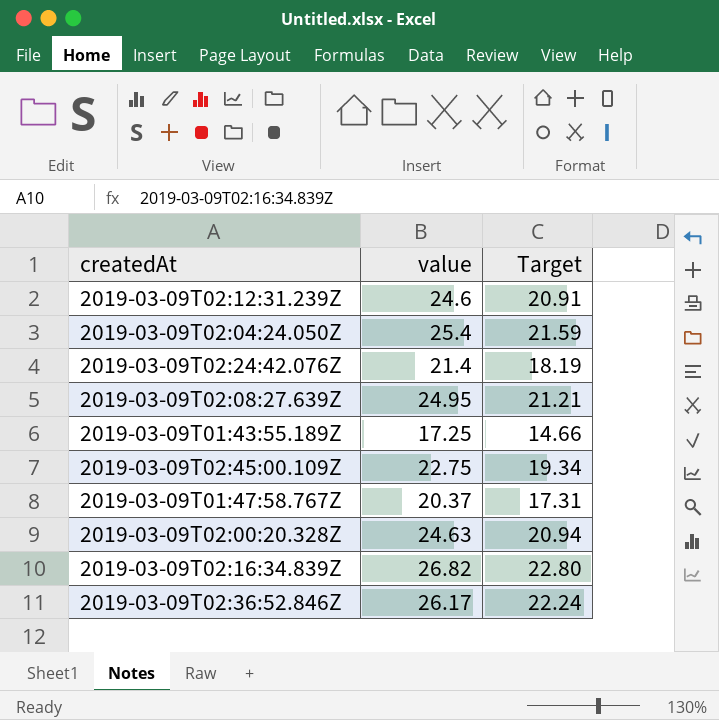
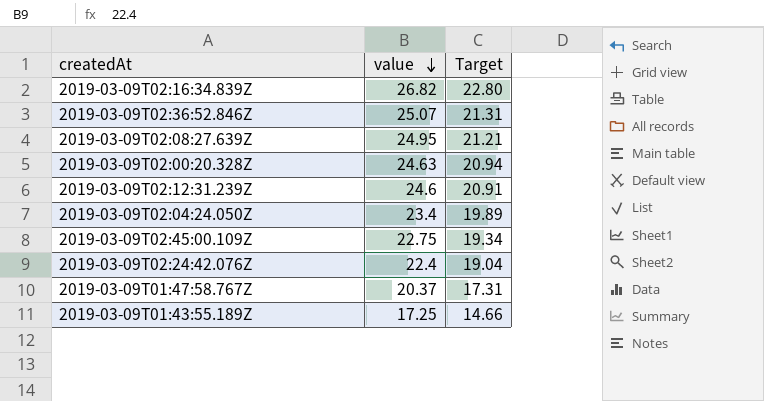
row order: none -> value descending
2019-03-09T02:36:52.846Z | value: 26.17 -> 25.07
2019-03-09T02:36:52.846Z | Target: 22.24 -> 21.31
2019-03-09T02:04:24.050Z | value: 25.4 -> 23.4
2019-03-09T02:04:24.050Z | Target: 21.59 -> 19.89
2019-03-09T02:24:42.076Z | value: 21.4 -> 22.4
2019-03-09T02:24:42.076Z | Target: 18.19 -> 19.04

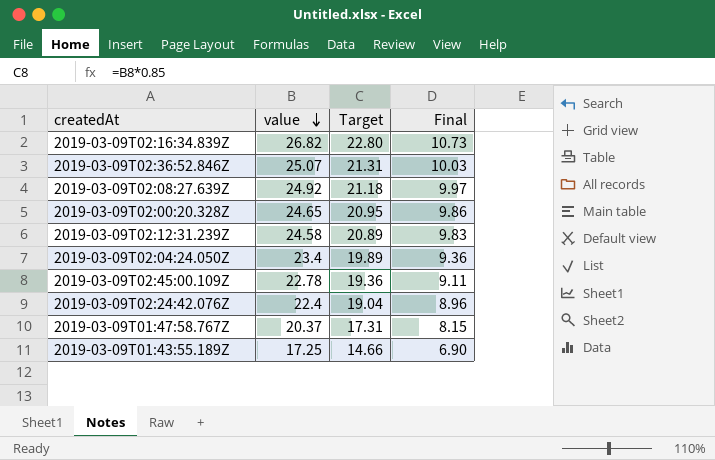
column Final | formula: none -> [value] * 0.4
2019-03-09T02:08:27.639Z | value: 24.95 -> 24.92
2019-03-09T02:08:27.639Z | Target: 21.21 -> 21.18
2019-03-09T02:00:20.328Z | value: 24.63 -> 24.65
2019-03-09T02:00:20.328Z | Target: 20.94 -> 20.95
2019-03-09T02:12:31.239Z | value: 24.6 -> 24.58
2019-03-09T02:12:31.239Z | Target: 20.91 -> 20.89
2019-03-09T02:45:00.109Z | value: 22.75 -> 22.78
2019-03-09T02:45:00.109Z | Target: 19.34 -> 19.36

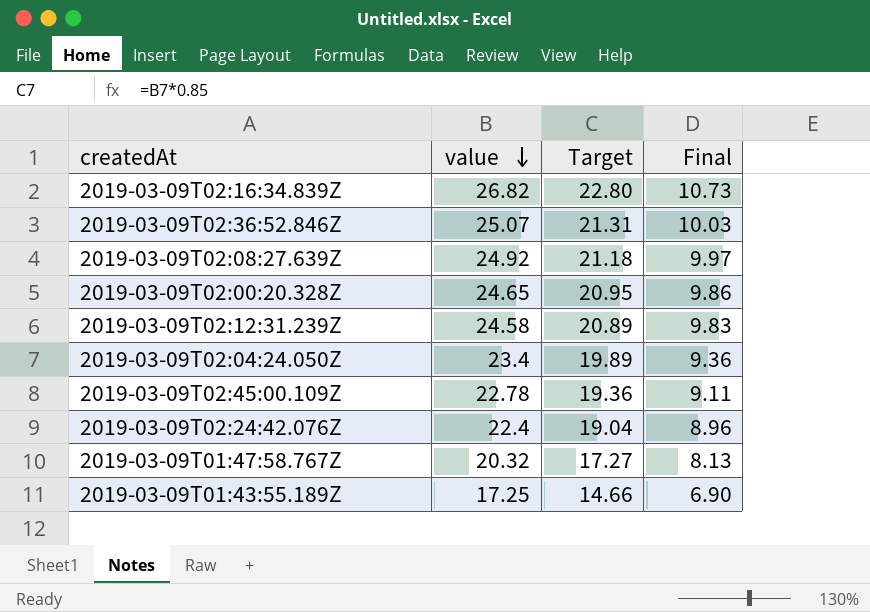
2019-03-09T01:47:58.767Z | value: 20.37 -> 20.32
2019-03-09T01:47:58.767Z | Target: 17.31 -> 17.27
2019-03-09T01:47:58.767Z | Final: 8.15 -> 8.13

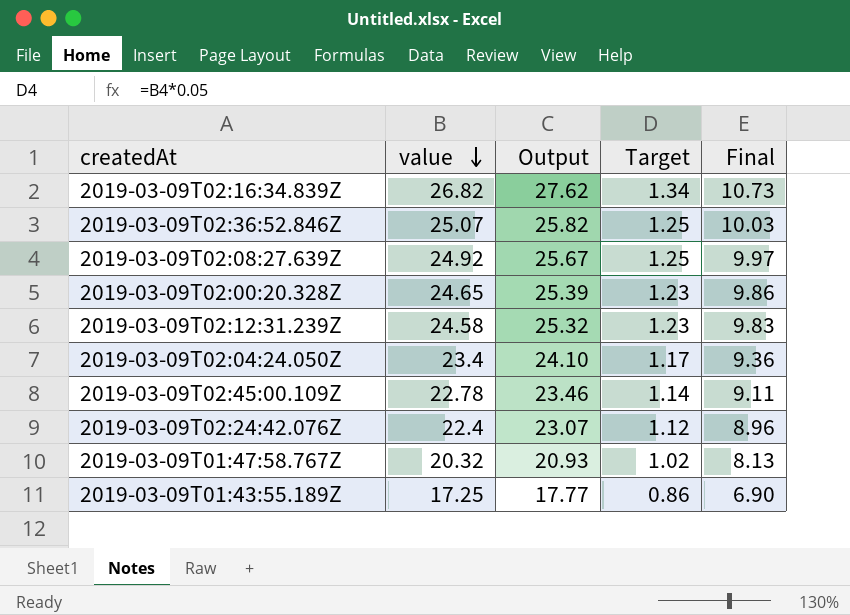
column Output | formula: none -> [value] * 1.03
column Target | formula: [value] * 0.85 -> [value] * 0.05

